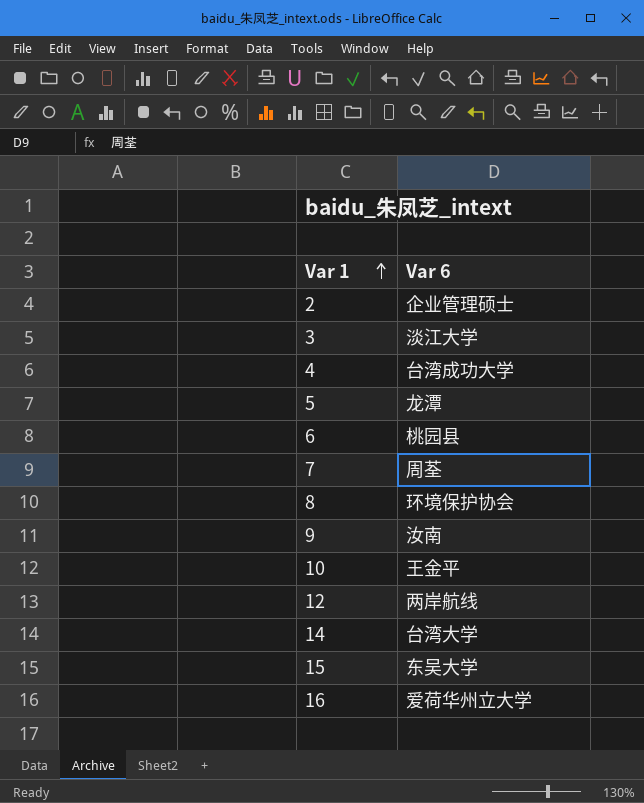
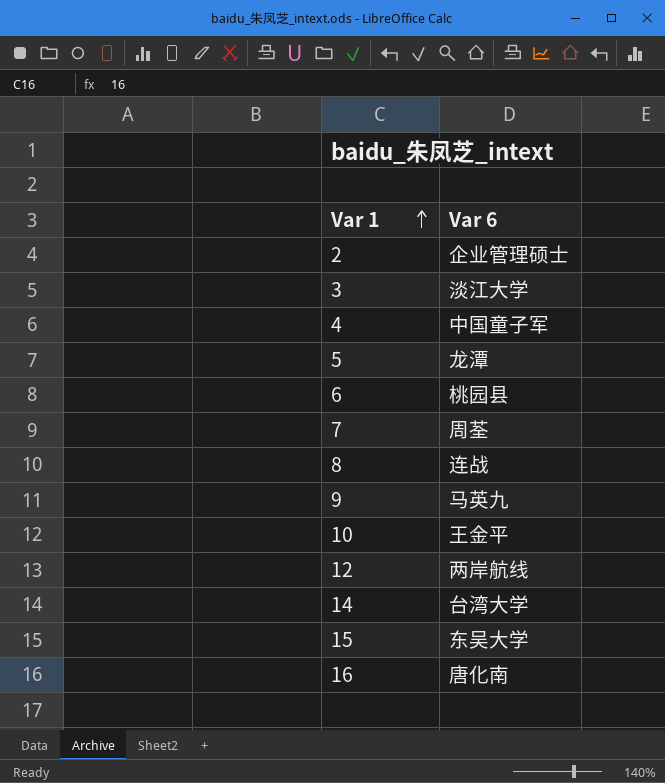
4 | Var 6: 台湾成功大学 -> 中国童子军
8 | Var 6: 环境保护协会 -> 连战
9 | Var 6: 汝南 -> 马英九
16 | Var 6: 爱荷华州立大学 -> 唐化南

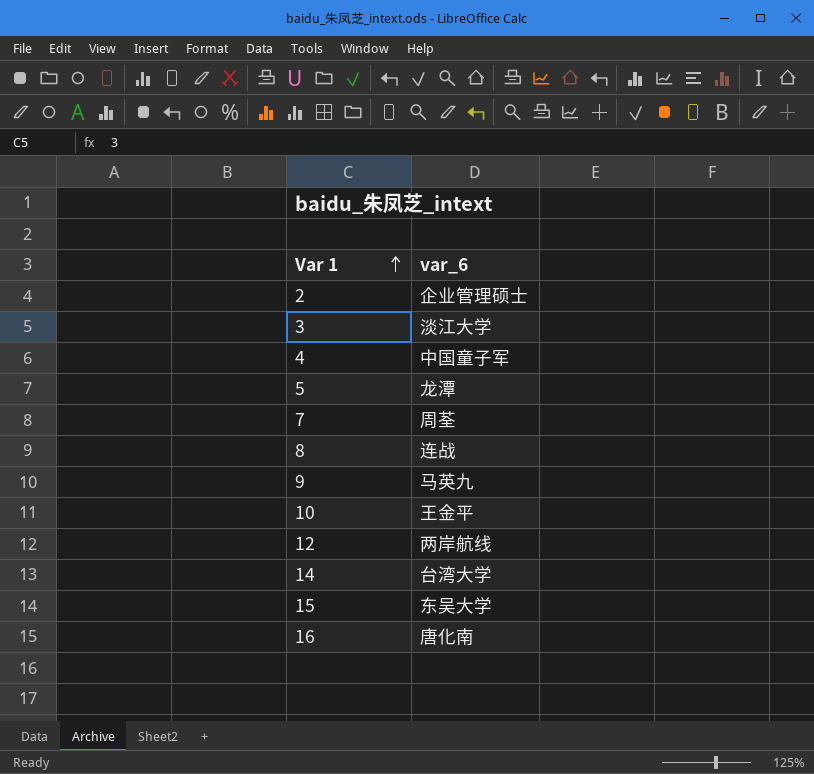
column name: Var 6 -> var_6
row 6: 桃园县 -> none

